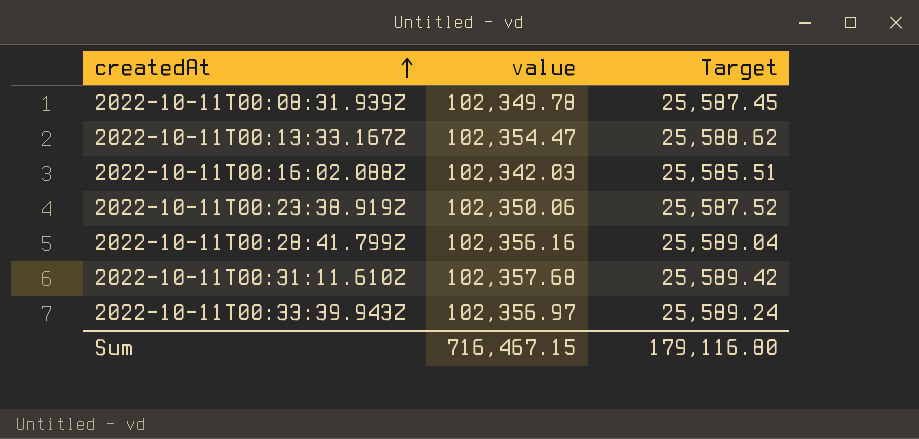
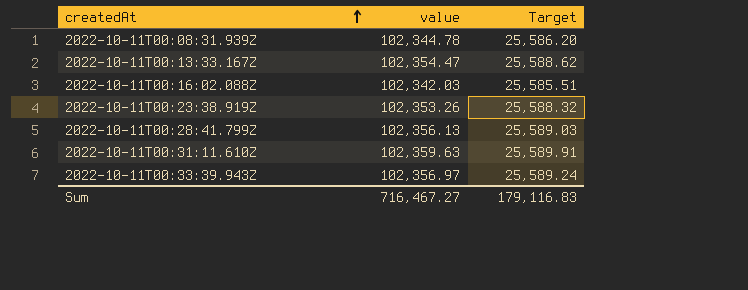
2022-10-11T00:08:31.939Z | value: 102,349.78 -> 102,344.78
2022-10-11T00:08:31.939Z | Target: 25,587.45 -> 25,586.20
2022-10-11T00:23:38.919Z | value: 102,350.06 -> 102,353.26
2022-10-11T00:23:38.919Z | Target: 25,587.52 -> 25,588.32
2022-10-11T00:28:41.799Z | value: 102,356.16 -> 102,356.13
2022-10-11T00:28:41.799Z | Target: 25,589.04 -> 25,589.03
2022-10-11T00:31:11.610Z | value: 102,357.68 -> 102,359.63
2022-10-11T00:31:11.610Z | Target: 25,589.42 -> 25,589.91
Sum | value: 716,467.15 -> 716,467.27
Sum | Target: 179,116.80 -> 179,116.83

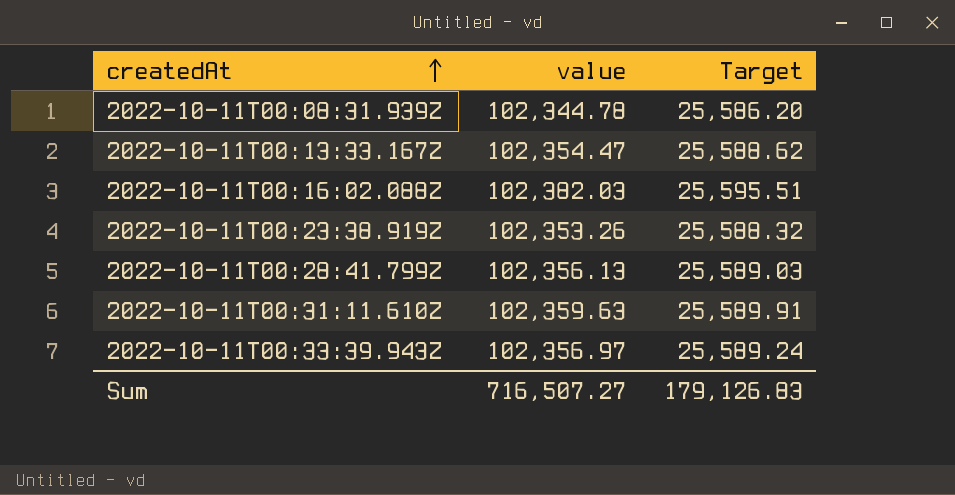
2022-10-11T00:16:02.088Z | value: 102,342.03 -> 102,382.03
2022-10-11T00:16:02.088Z | Target: 25,585.51 -> 25,595.51
Sum | value: 716,467.27 -> 716,507.27
Sum | Target: 179,116.83 -> 179,126.83

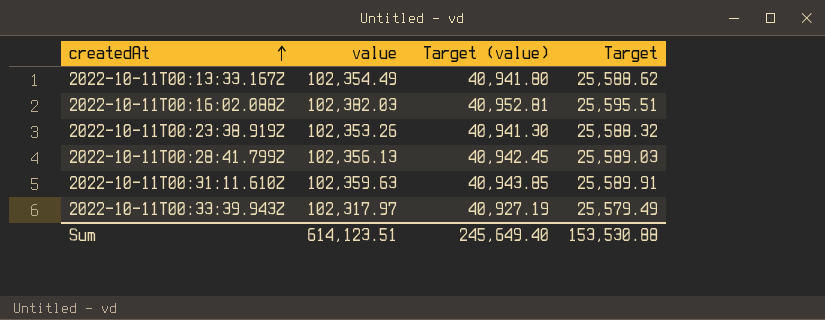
column Target (value) | formula: none -> [value] * 0.4
row 2022-10-11T00:08:31.939Z: 102,344.78 | 25,586.20 -> none
2022-10-11T00:13:33.167Z | value: 102,354.47 -> 102,354.49
2022-10-11T00:33:39.943Z | value: 102,356.97 -> 102,317.97
2022-10-11T00:33:39.943Z | Target: 25,589.24 -> 25,579.49
Sum | value: 716,507.27 -> 614,123.51
Sum | Target: 179,126.83 -> 153,530.88

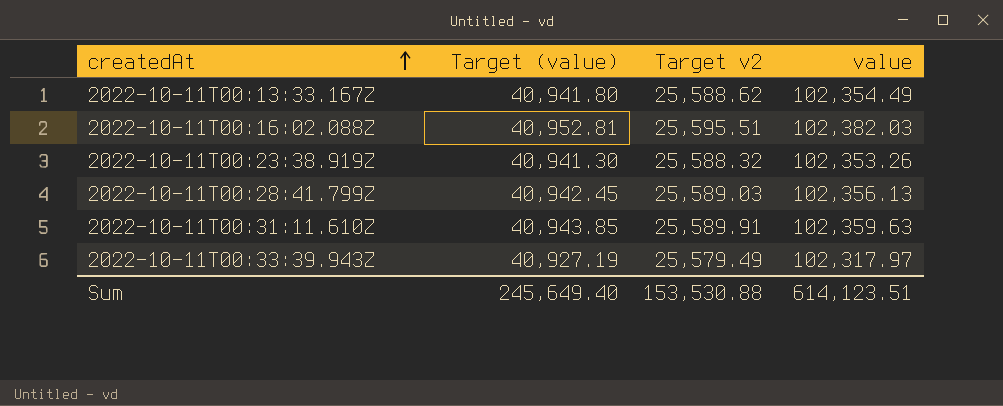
column name: Target -> Target v2
column value | position: 2 -> 4

